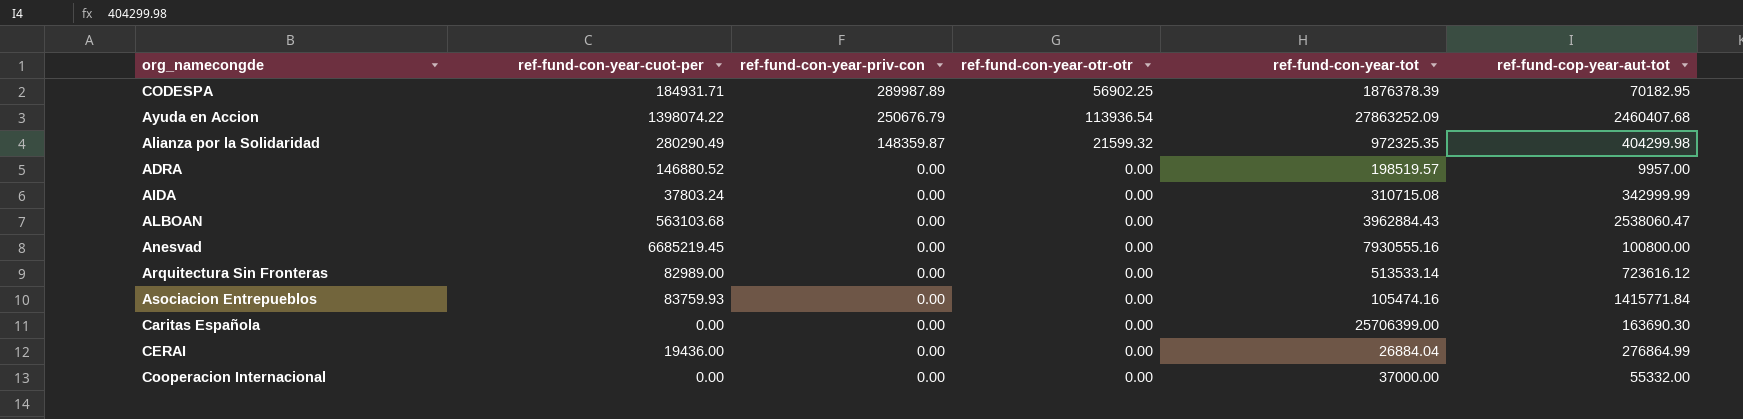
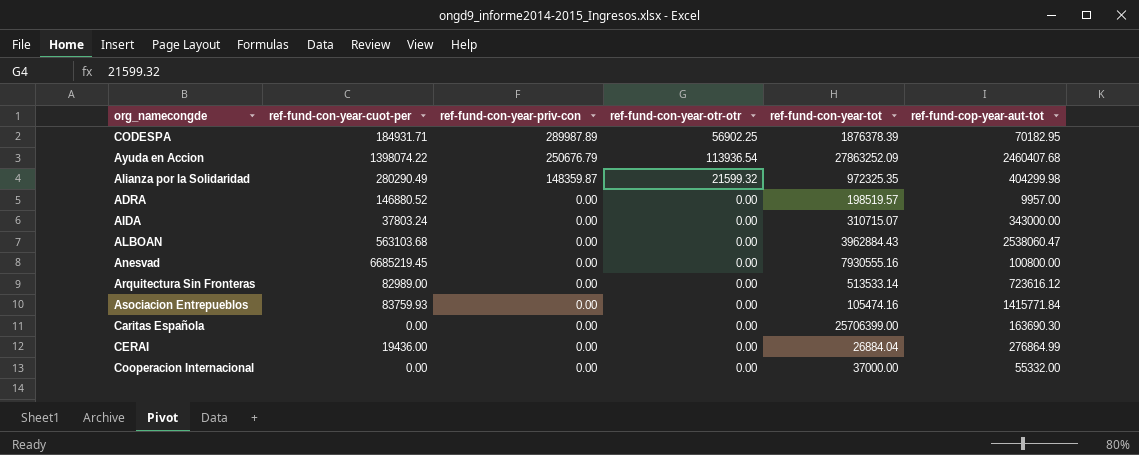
AIDA | ref-fund-con-year-tot: 310715.08 -> 310715.07
AIDA | ref-fund-cop-year-aut-tot: 342999.99 -> 343000.00

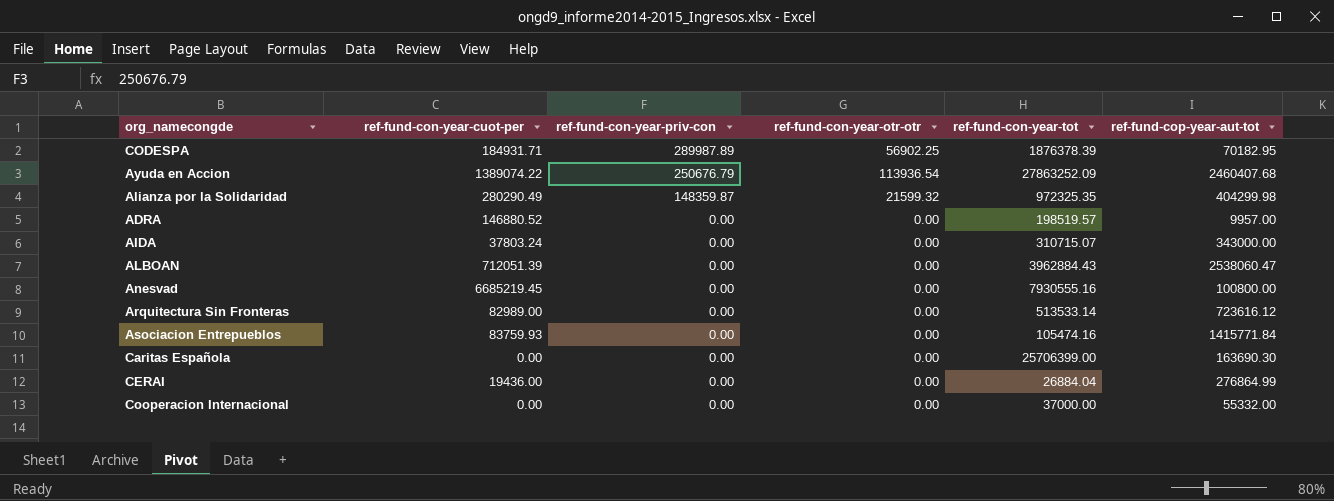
Ayuda en Accion | ref-fund-con-year-cuot-per: 1398074.22 -> 1389074.22
ALBOAN | ref-fund-con-year-cuot-per: 563103.68 -> 712051.39

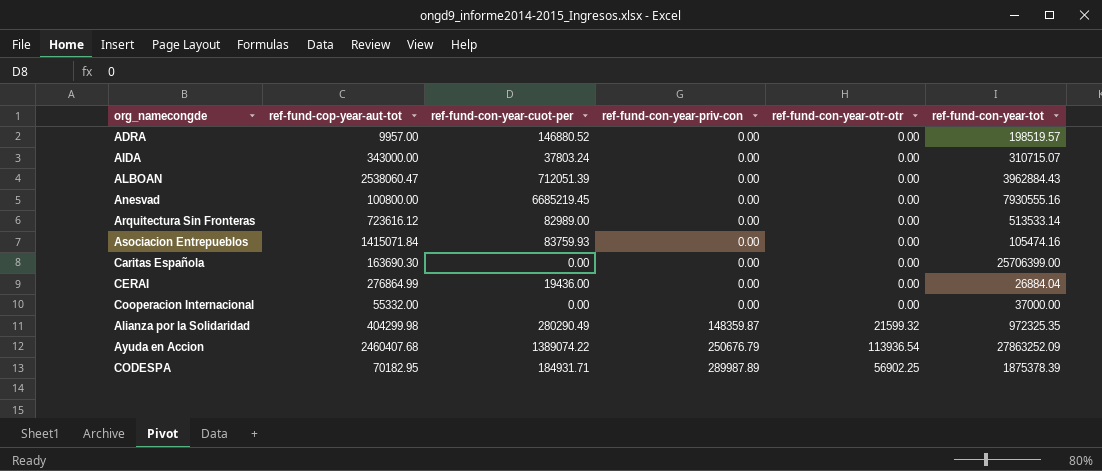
row order: ref-fund-con-year-priv-con descending -> ref-fund-con-year-priv-con ascending
column ref-fund-cop-year-aut-tot | position: 6 -> 2
Asociacion Entrepueblos | ref-fund-cop-year-aut-tot: 1415771.84 -> 1415071.84
CODESPA | ref-fund-con-year-tot: 1876378.39 -> 1875378.39

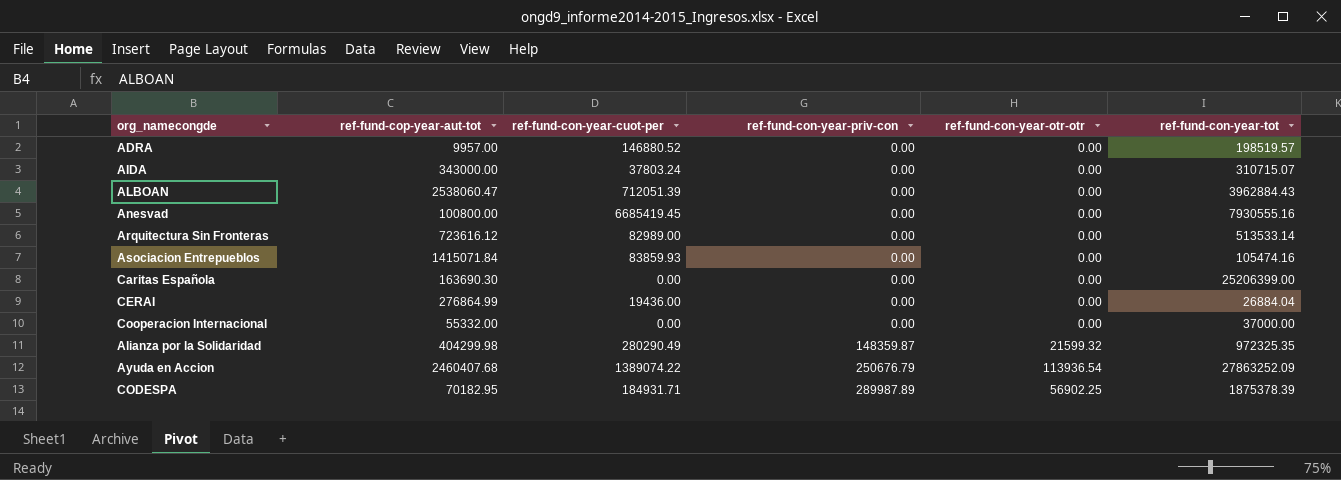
Anesvad | ref-fund-con-year-cuot-per: 6685219.45 -> 6685419.45
Asociacion Entrepueblos | ref-fund-con-year-cuot-per: 83759.93 -> 83859.93
Caritas Española | ref-fund-con-year-tot: 25706399.00 -> 25206399.00

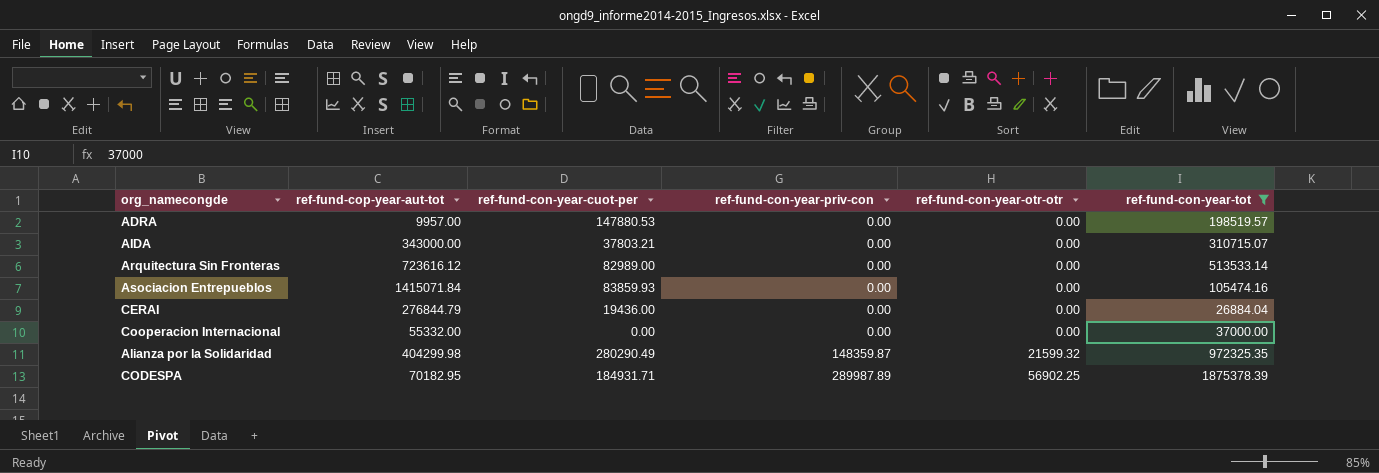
filter: none -> ref-fund-con-year-tot <= 1875378.39
ADRA | ref-fund-con-year-cuot-per: 146880.52 -> 147880.53
AIDA | ref-fund-con-year-cuot-per: 37803.24 -> 37803.21
CERAI | ref-fund-cop-year-aut-tot: 276864.99 -> 276844.79

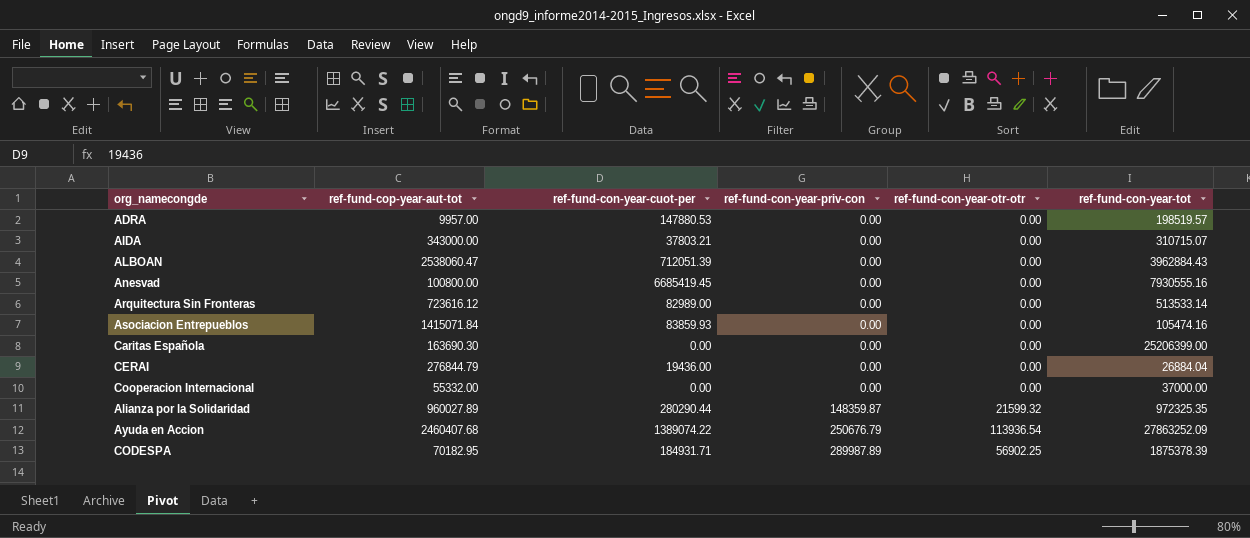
filter: ref-fund-con-year-tot <= 1875378.39 -> none
Alianza por la Solidaridad | ref-fund-cop-year-aut-tot: 404299.98 -> 960027.89
Alianza por la Solidaridad | ref-fund-con-year-cuot-per: 280290.49 -> 280290.44

